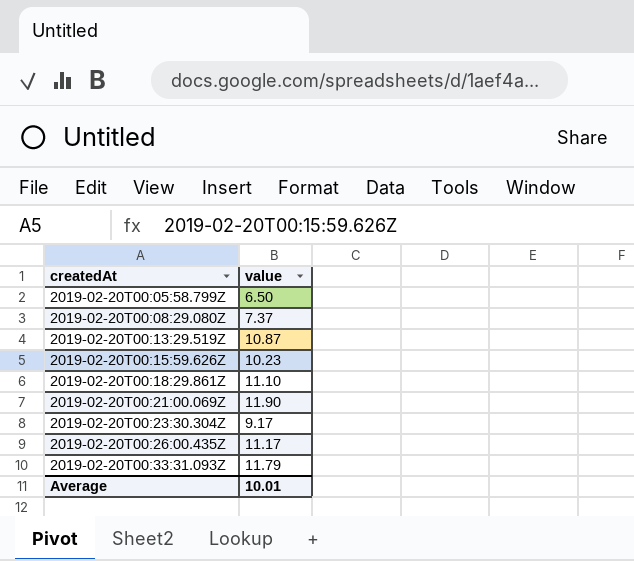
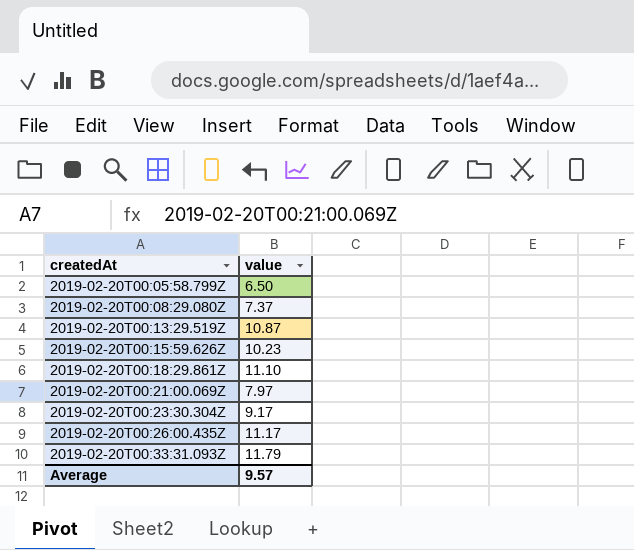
2019-02-20T00:21:00.069Z | value: 11.90 -> 7.97
Average | value: 10.01 -> 9.57

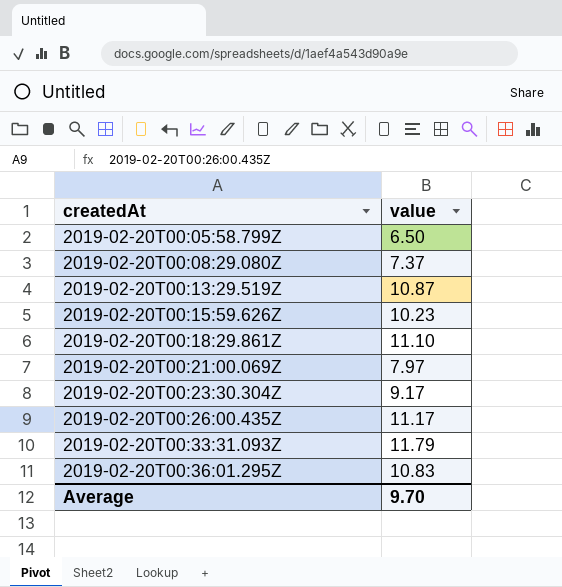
row 2019-02-20T00:36:01.295Z: none -> 10.83
Average | value: 9.57 -> 9.70

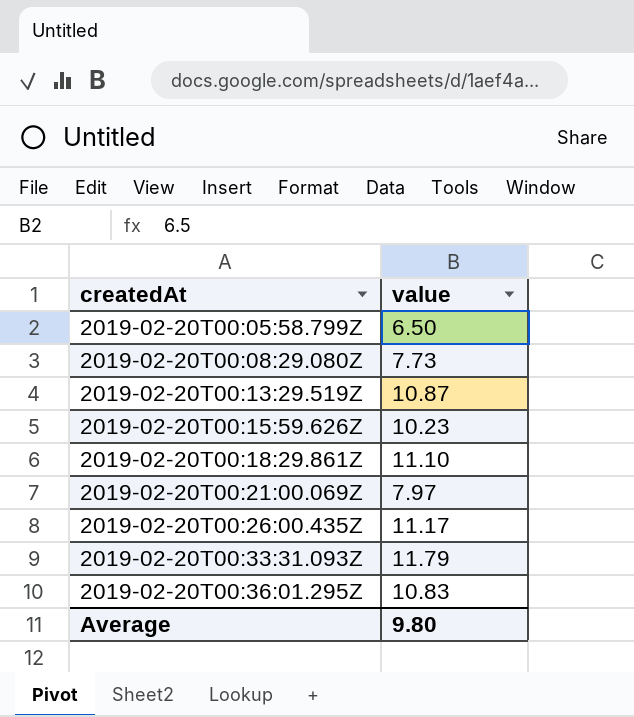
row 2019-02-20T00:23:30.304Z: 9.17 -> none
2019-02-20T00:08:29.080Z | value: 7.37 -> 7.73
Average | value: 9.70 -> 9.80

